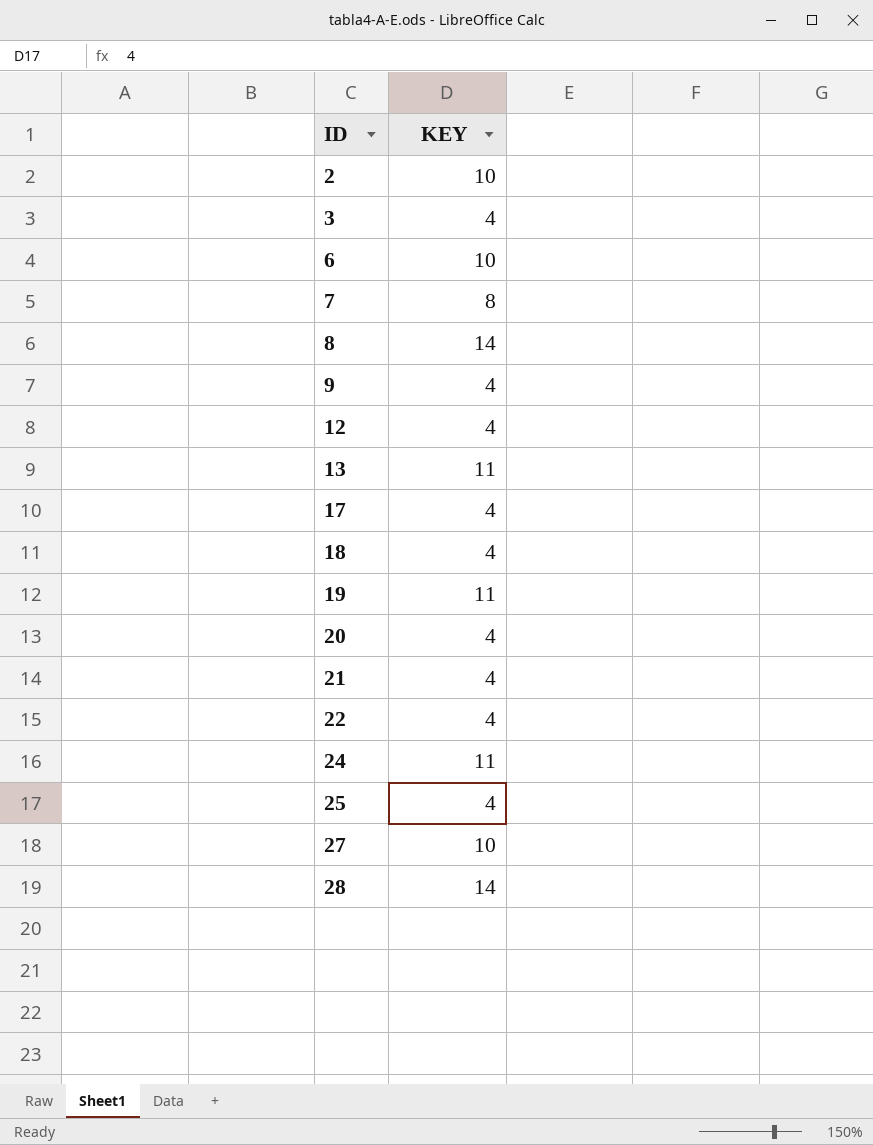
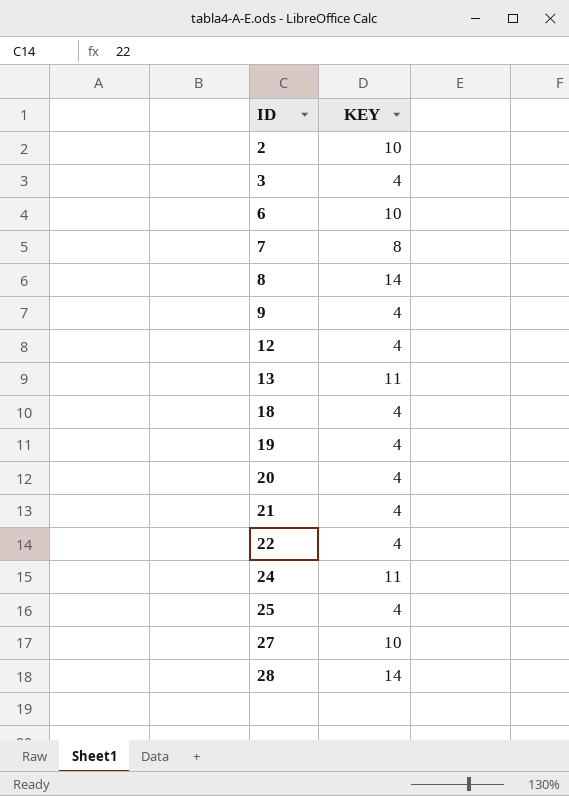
row 17: 4 -> none
19 | KEY: 11 -> 4

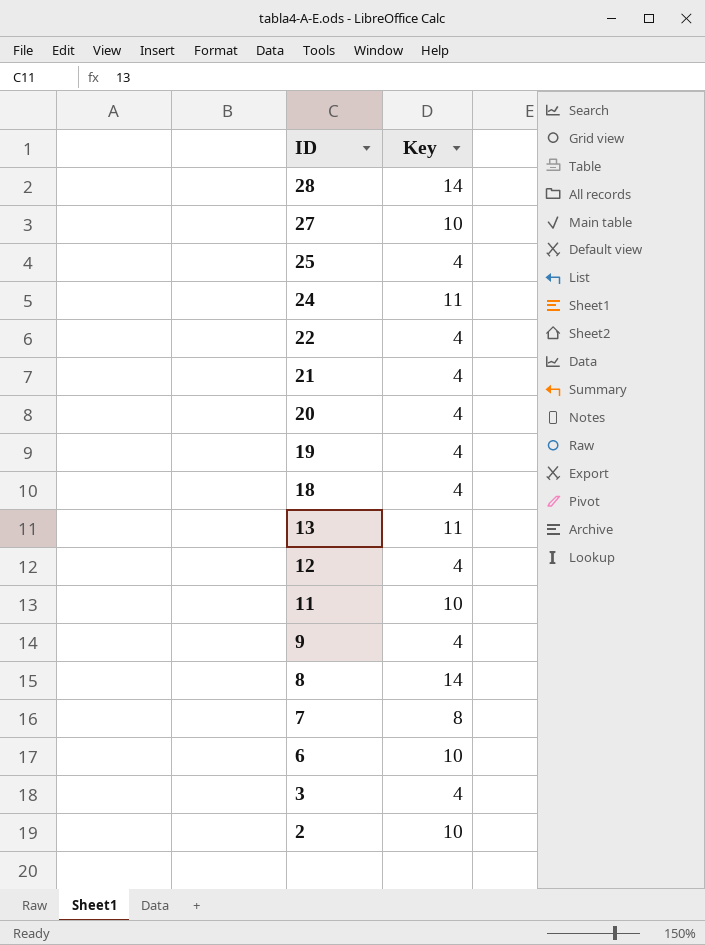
row order: ID ascending -> ID descending
column name: KEY -> Key
row 11: none -> 10

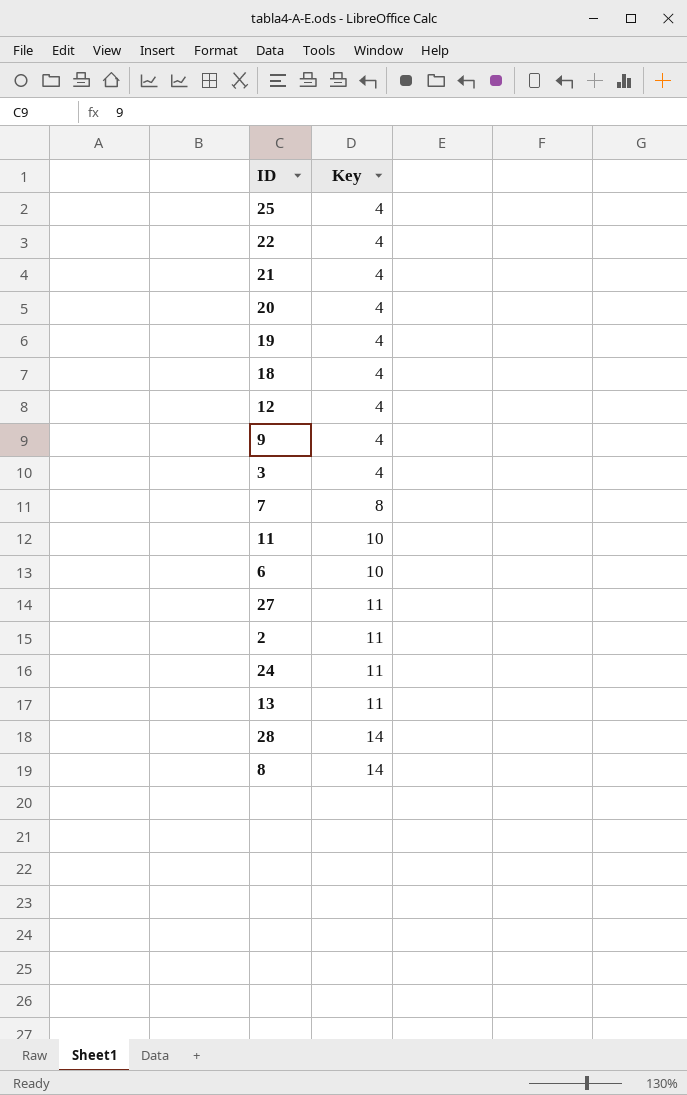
row order: ID descending -> Key ascending
27 | Key: 10 -> 11
2 | Key: 10 -> 11

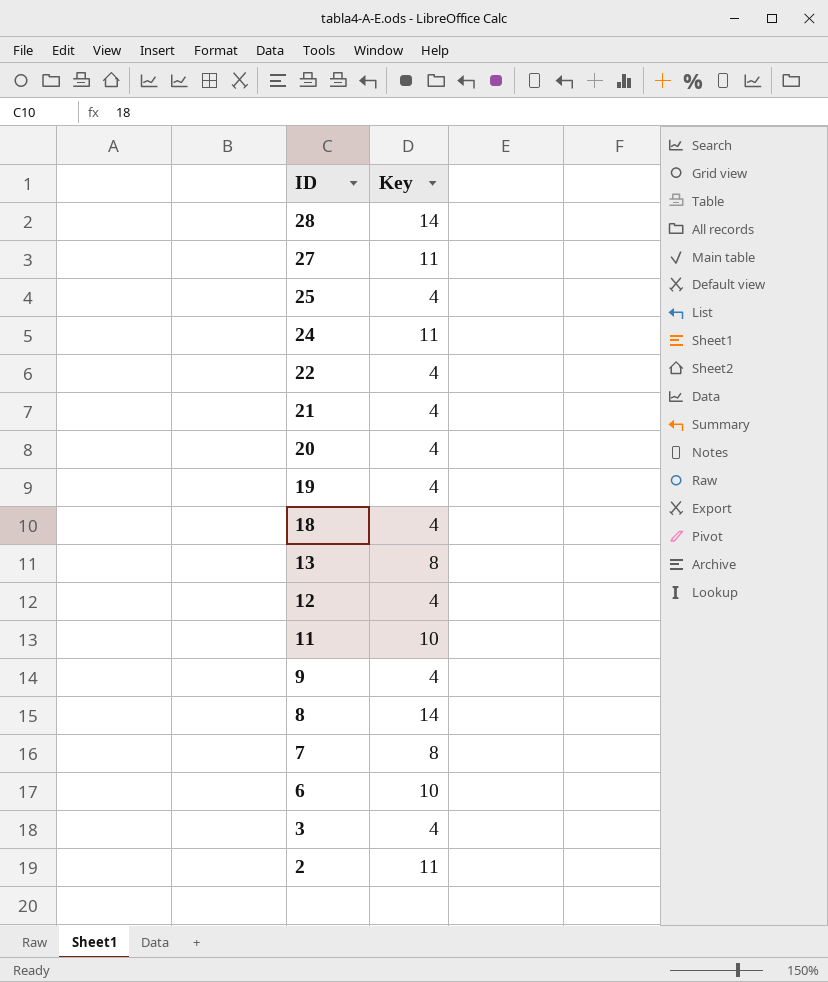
row order: Key ascending -> ID descending
13 | Key: 11 -> 8

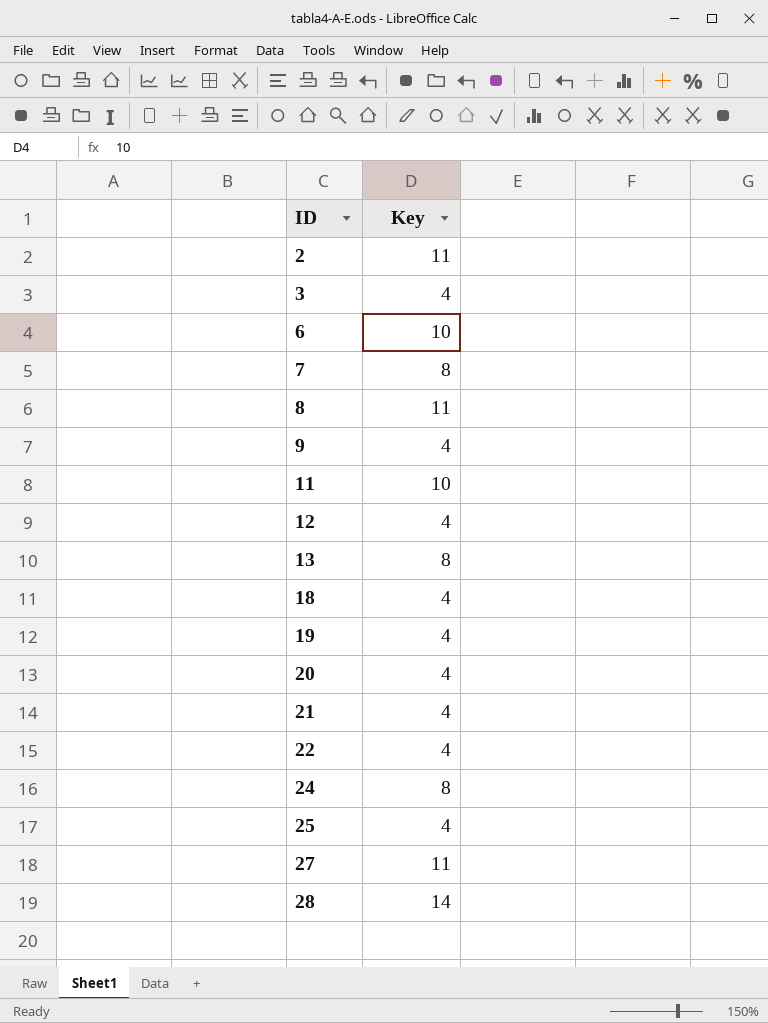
row order: ID descending -> ID ascending
8 | Key: 14 -> 11
24 | Key: 11 -> 8

